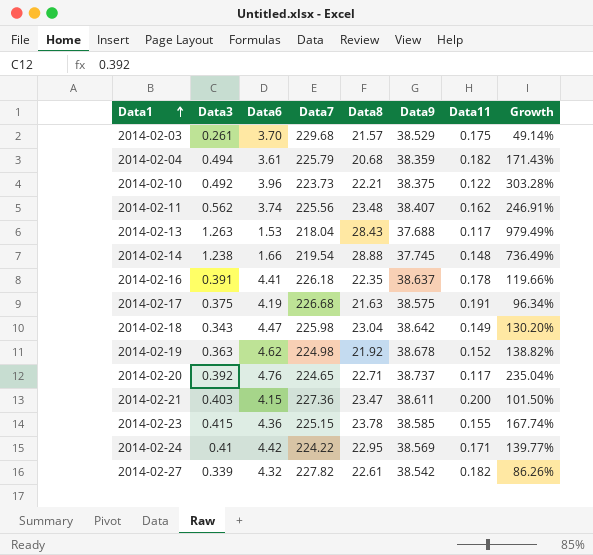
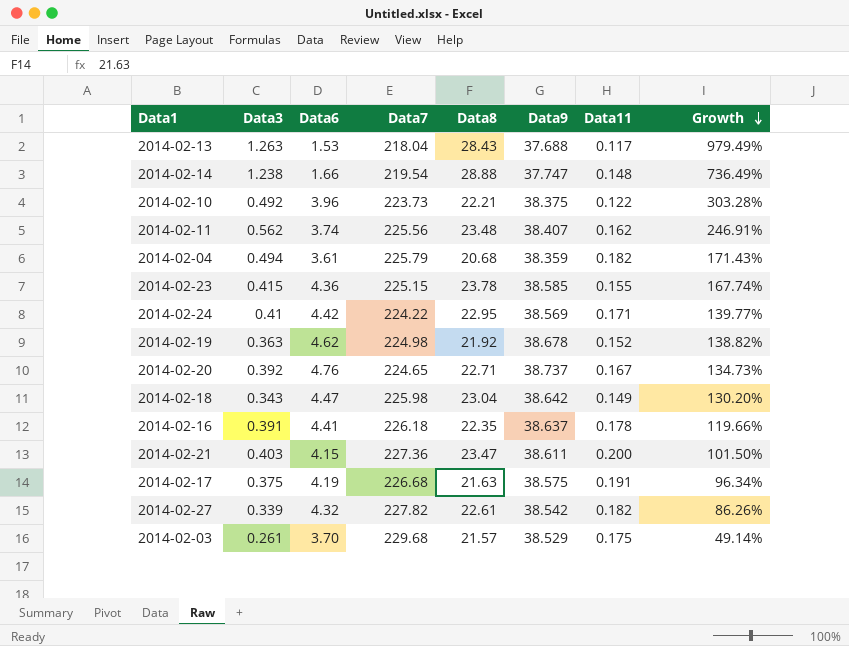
row order: Data1 ascending -> Growth descending
2014-02-14 | Data9: 37.745 -> 37.747
2014-02-20 | Data11: 0.117 -> 0.167
2014-02-20 | Growth: 235.04% -> 134.73%

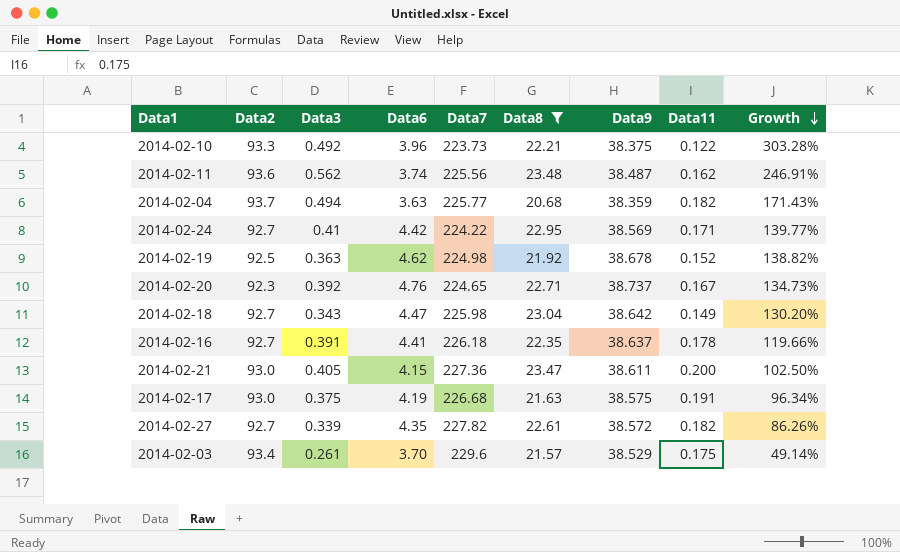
filter: none -> Data8 <= 23.48
column Data2 | position: none -> 2
2014-02-11 | Data9: 38.407 -> 38.487
2014-02-04 | Data6: 3.61 -> 3.63
2014-02-04 | Data7: 225.79 -> 225.77
2014-02-21 | Data3: 0.403 -> 0.405
2014-02-21 | Growth: 101.50% -> 102.50%
2014-02-27 | Data6: 4.32 -> 4.35
2014-02-27 | Data9: 38.542 -> 38.572
2014-02-03 | Data7: 229.68 -> 229.6

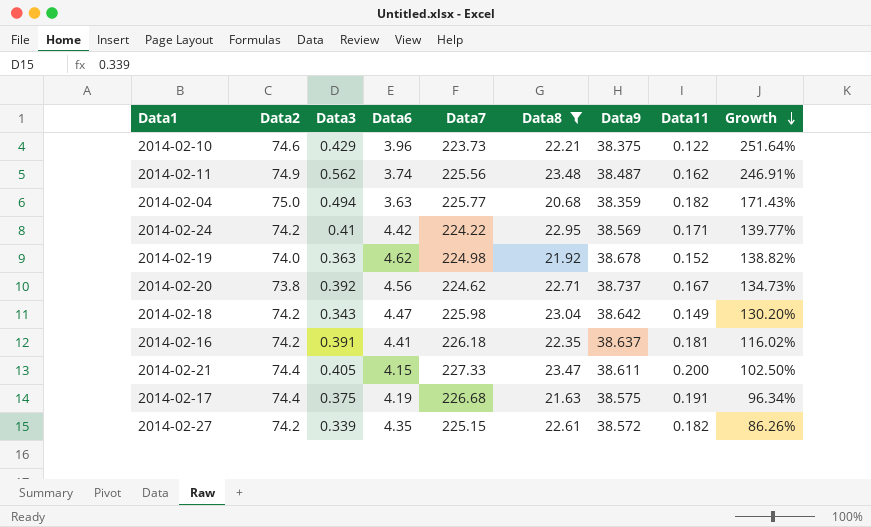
row 2014-02-03: 93.4 | 0.261 | 3.70 | 229.6 | 21.57 | 38.529 | 0.175 | 49.14% -> none
2014-02-10 | Data2: 93.3 -> 74.6
2014-02-10 | Data3: 0.492 -> 0.429
2014-02-10 | Growth: 303.28% -> 251.64%
2014-02-11 | Data2: 93.6 -> 74.9
2014-02-04 | Data2: 93.7 -> 75.0
2014-02-24 | Data2: 92.7 -> 74.2
2014-02-19 | Data2: 92.5 -> 74.0
2014-02-20 | Data2: 92.3 -> 73.8
2014-02-20 | Data6: 4.76 -> 4.56
2014-02-20 | Data7: 224.65 -> 224.62
2014-02-18 | Data2: 92.7 -> 74.2
2014-02-16 | Data2: 92.7 -> 74.2
2014-02-16 | Data11: 0.178 -> 0.181
2014-02-16 | Growth: 119.66% -> 116.02%
2014-02-21 | Data2: 93.0 -> 74.4
2014-02-21 | Data7: 227.36 -> 227.33
2014-02-17 | Data2: 93.0 -> 74.4
2014-02-27 | Data2: 92.7 -> 74.2
2014-02-27 | Data7: 227.82 -> 225.15

